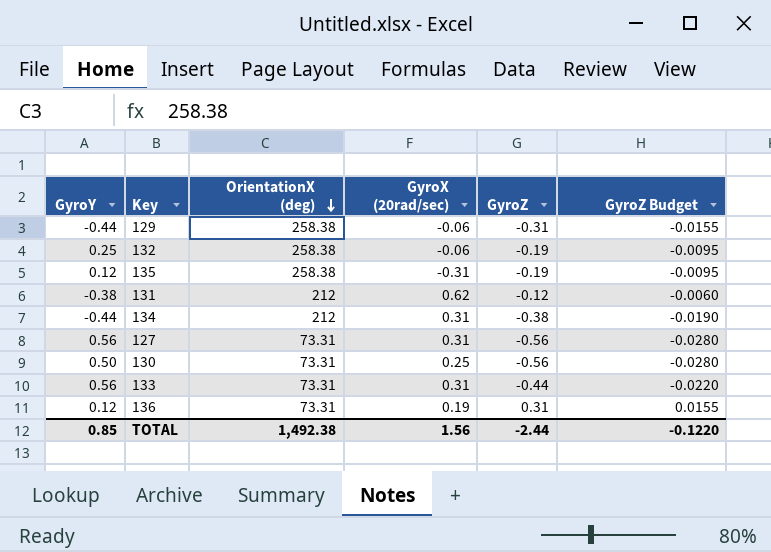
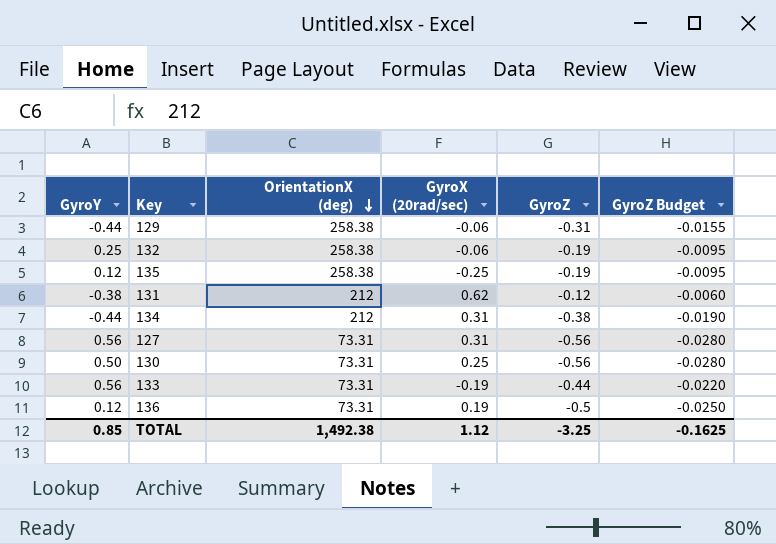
135 | GyroX (20rad/sec): -0.31 -> -0.25
133 | GyroX (20rad/sec): 0.31 -> -0.19
136 | GyroZ: 0.31 -> -0.5
136 | GyroZ Budget: 0.0155 -> -0.0250
TOTAL | GyroX (20rad/sec): 1.56 -> 1.12
TOTAL | GyroZ: -2.44 -> -3.25
TOTAL | GyroZ Budget: -0.1220 -> -0.1625

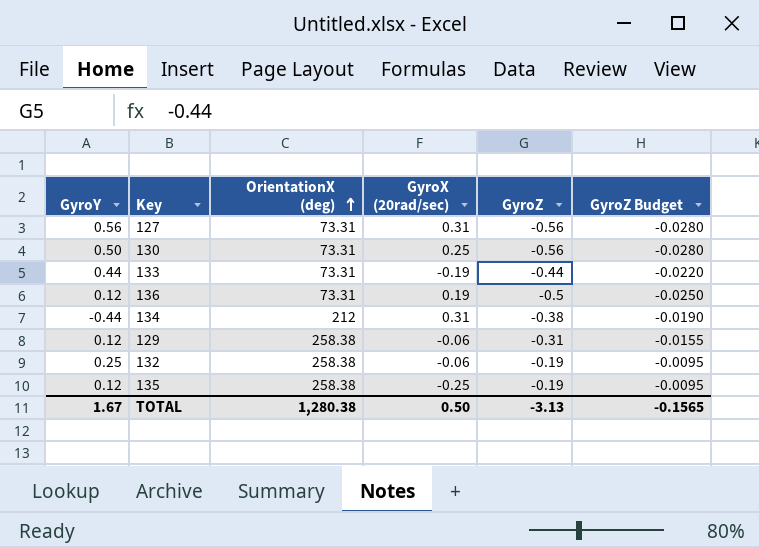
row order: OrientationX (deg) descending -> OrientationX (deg) ascending
row 131: -0.38 | 212 | 0.62 | -0.12 | -0.0060 -> none
133 | GyroY: 0.56 -> 0.44
129 | GyroY: -0.44 -> 0.12
TOTAL | GyroY: 0.85 -> 1.67
TOTAL | OrientationX (deg): 1,492.38 -> 1,280.38
TOTAL | GyroX (20rad/sec): 1.12 -> 0.50
TOTAL | GyroZ: -3.25 -> -3.13
TOTAL | GyroZ Budget: -0.1625 -> -0.1565

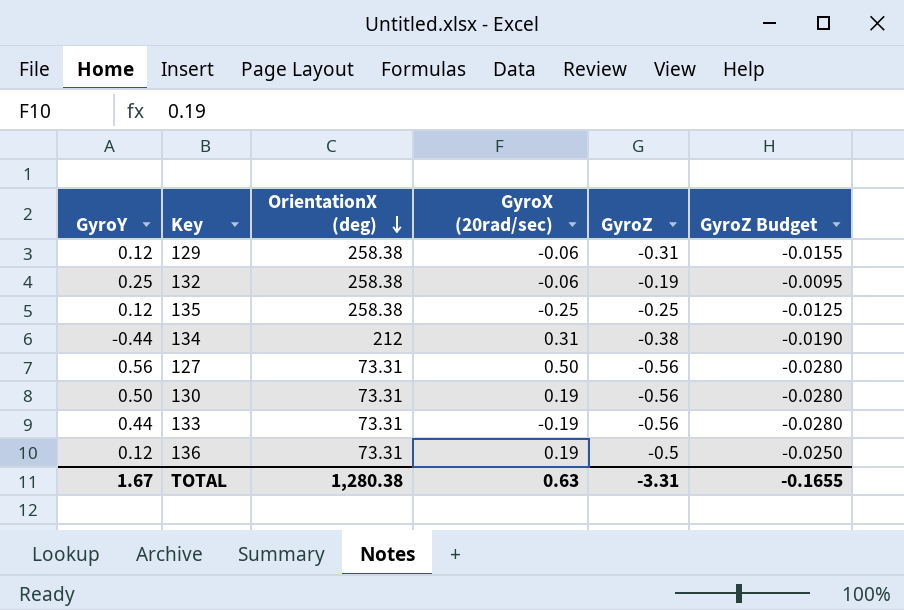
row order: OrientationX (deg) ascending -> OrientationX (deg) descending
135 | GyroZ: -0.19 -> -0.25
135 | GyroZ Budget: -0.0095 -> -0.0125
127 | GyroX (20rad/sec): 0.31 -> 0.50
130 | GyroX (20rad/sec): 0.25 -> 0.19
133 | GyroZ: -0.44 -> -0.56
133 | GyroZ Budget: -0.0220 -> -0.0280
TOTAL | GyroX (20rad/sec): 0.50 -> 0.63
TOTAL | GyroZ: -3.13 -> -3.31
TOTAL | GyroZ Budget: -0.1565 -> -0.1655

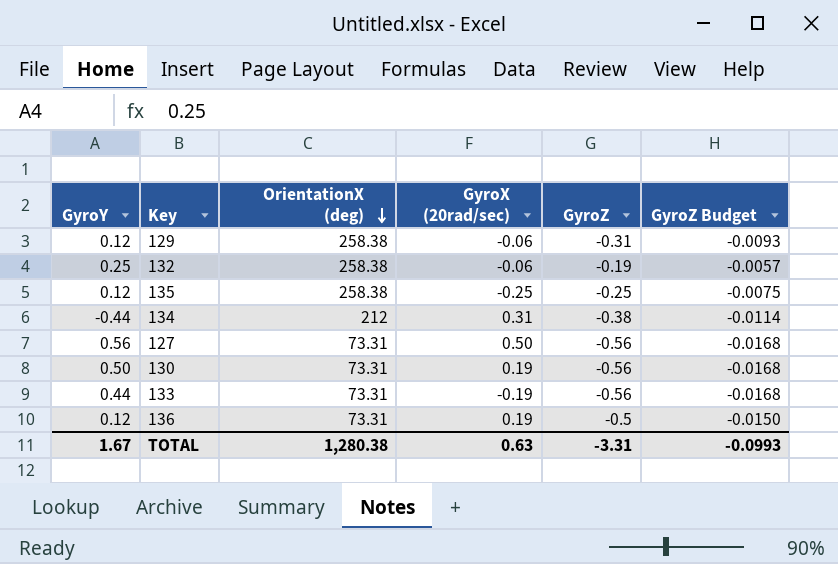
column GyroZ Budget | formula: [GyroZ] * 0.05 -> [GyroZ] * 0.03
TOTAL | GyroZ Budget: -0.1655 -> -0.0993

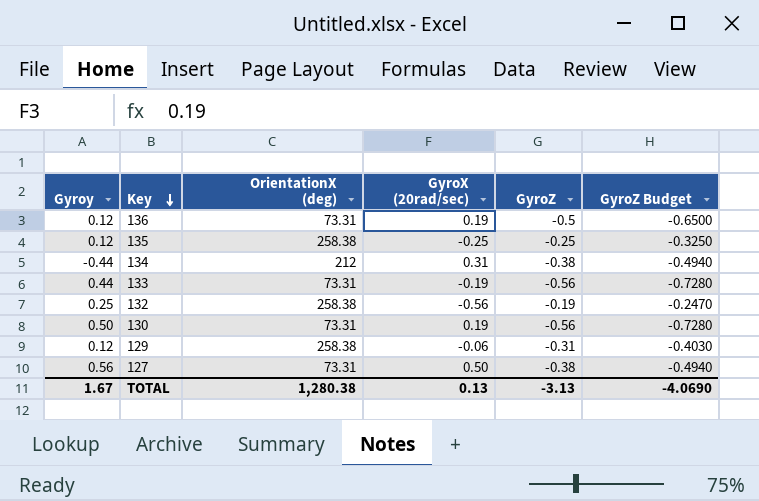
row order: OrientationX (deg) descending -> Key descending
column name: GyroY -> Gyroy
column GyroZ Budget | formula: [GyroZ] * 0.03 -> [GyroZ] * 1.3
132 | GyroX (20rad/sec): -0.06 -> -0.56
127 | GyroZ: -0.56 -> -0.38
TOTAL | GyroX (20rad/sec): 0.63 -> 0.13
TOTAL | GyroZ: -3.31 -> -3.13
TOTAL | GyroZ Budget: -0.0993 -> -4.0690

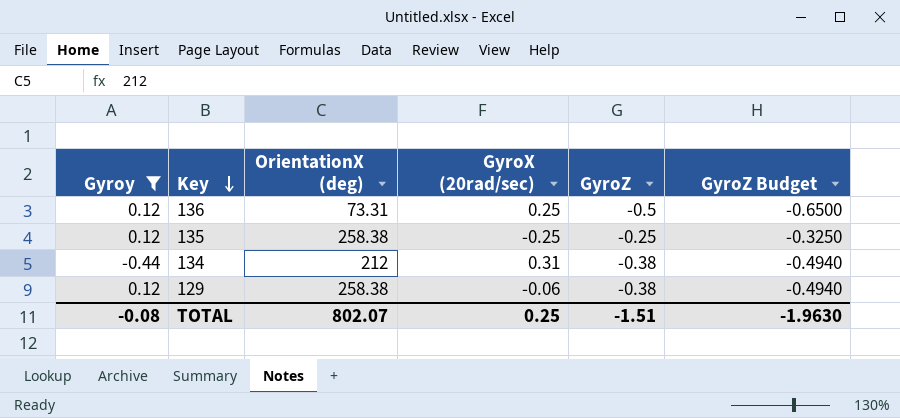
filter: none -> Gyroy <= 0.12
136 | GyroX (20rad/sec): 0.19 -> 0.25
129 | GyroZ: -0.31 -> -0.38
129 | GyroZ Budget: -0.4030 -> -0.4940
TOTAL | Gyroy: 1.67 -> -0.08
TOTAL | OrientationX (deg): 1,280.38 -> 802.07
TOTAL | GyroX (20rad/sec): 0.13 -> 0.25
TOTAL | GyroZ: -3.13 -> -1.51
TOTAL | GyroZ Budget: -4.0690 -> -1.9630

